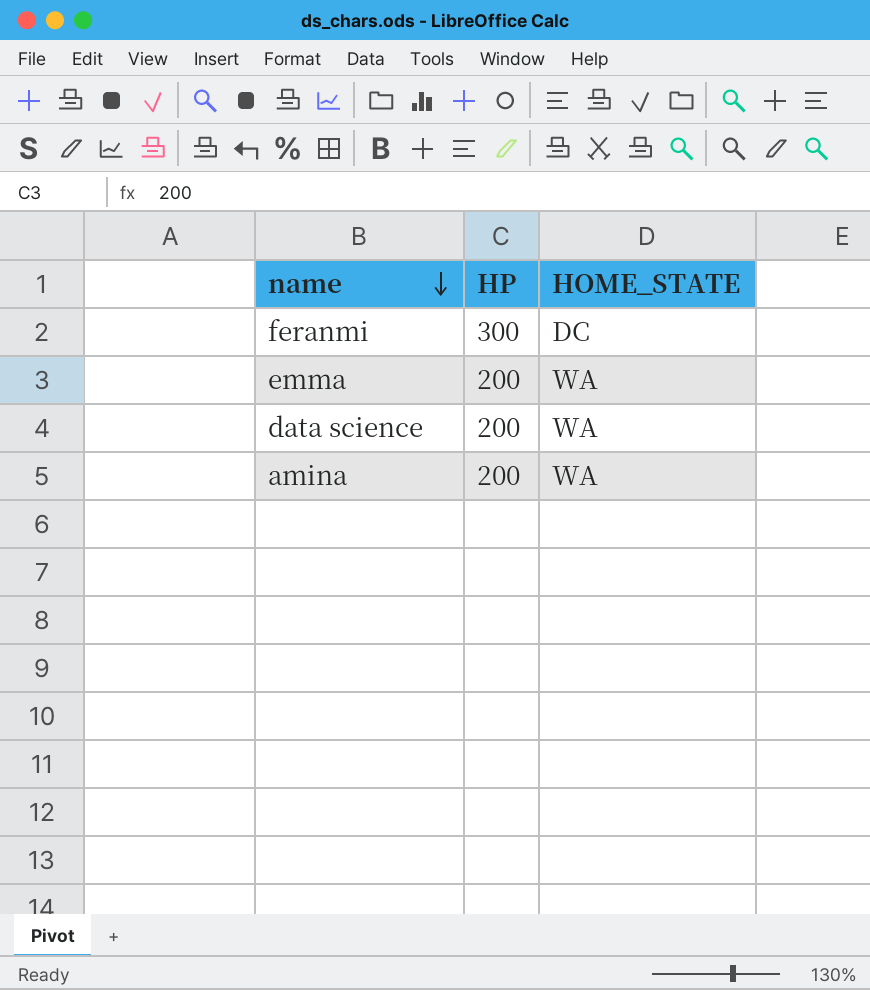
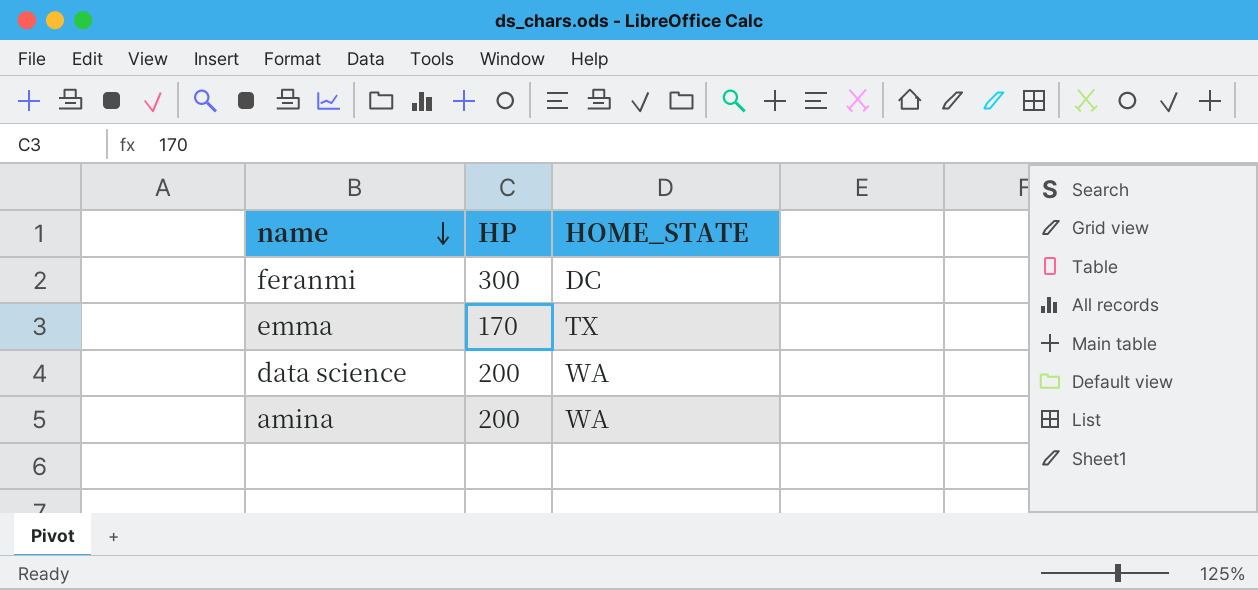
emma | HP: 200 -> 170
emma | HOME_STATE: WA -> TX

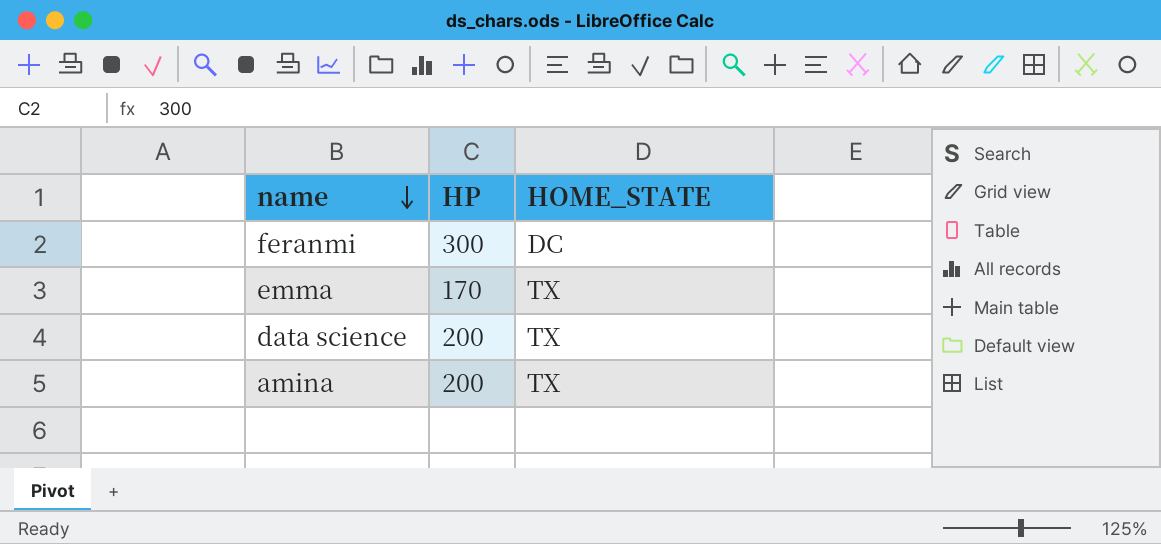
data science | HOME_STATE: WA -> TX
amina | HOME_STATE: WA -> TX

